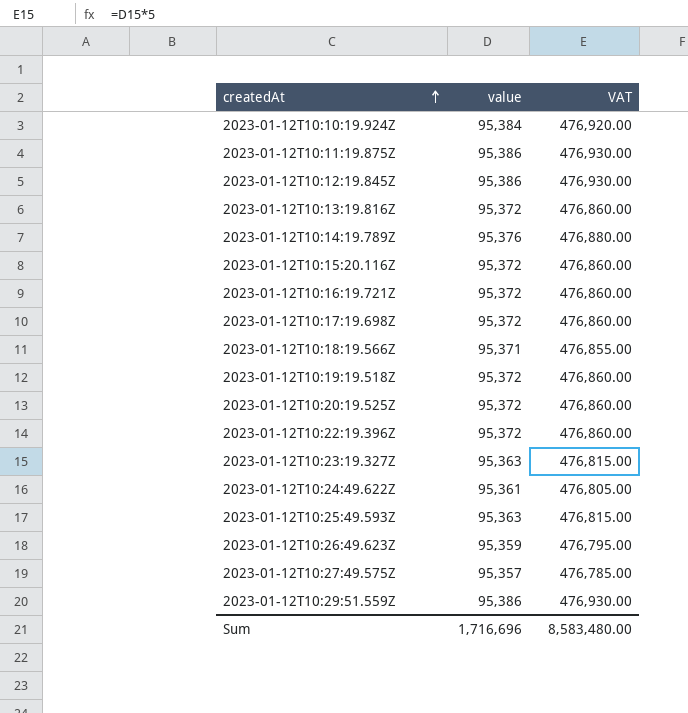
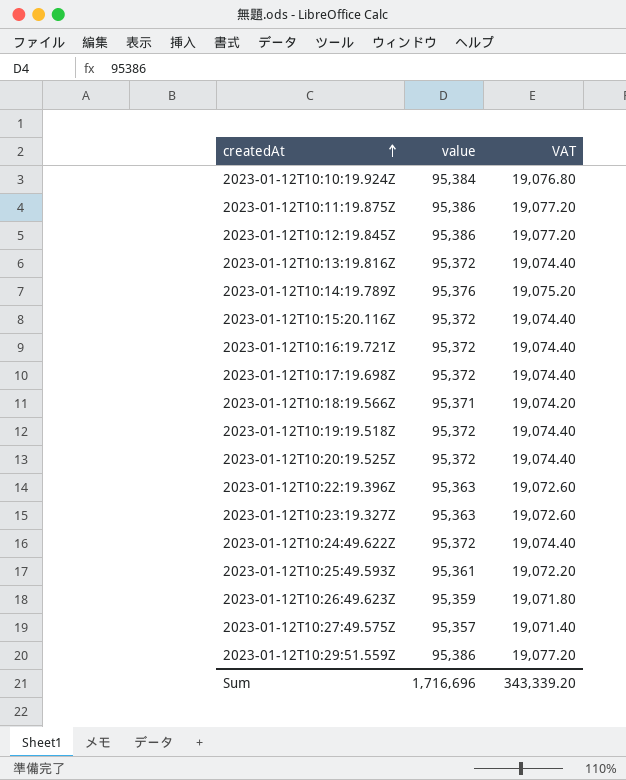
column VAT | formula: [value] * 5 -> [value] * 0.2
2023-01-12T10:22:19.396Z | value: 95,372 -> 95,363
2023-01-12T10:24:49.622Z | value: 95,361 -> 95,372
2023-01-12T10:25:49.593Z | value: 95,363 -> 95,361
Sum | VAT: 8,583,480.00 -> 343,339.20

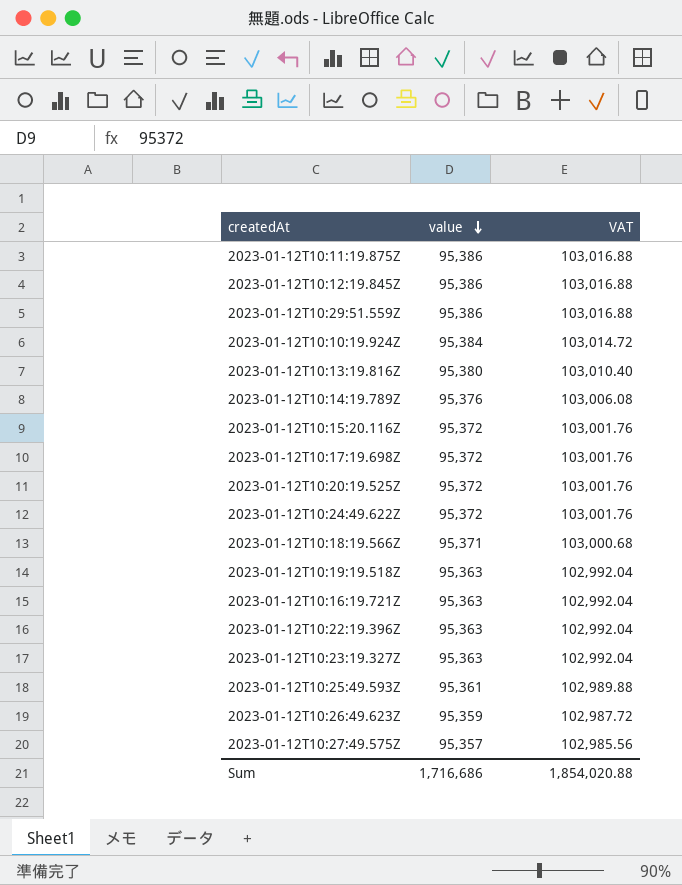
row order: createdAt ascending -> value descending
column VAT | formula: [value] * 0.2 -> [value] * 1.08
2023-01-12T10:13:19.816Z | value: 95,372 -> 95,380
2023-01-12T10:19:19.518Z | value: 95,372 -> 95,363
2023-01-12T10:16:19.721Z | value: 95,372 -> 95,363
Sum | value: 1,716,696 -> 1,716,686
Sum | VAT: 343,339.20 -> 1,854,020.88

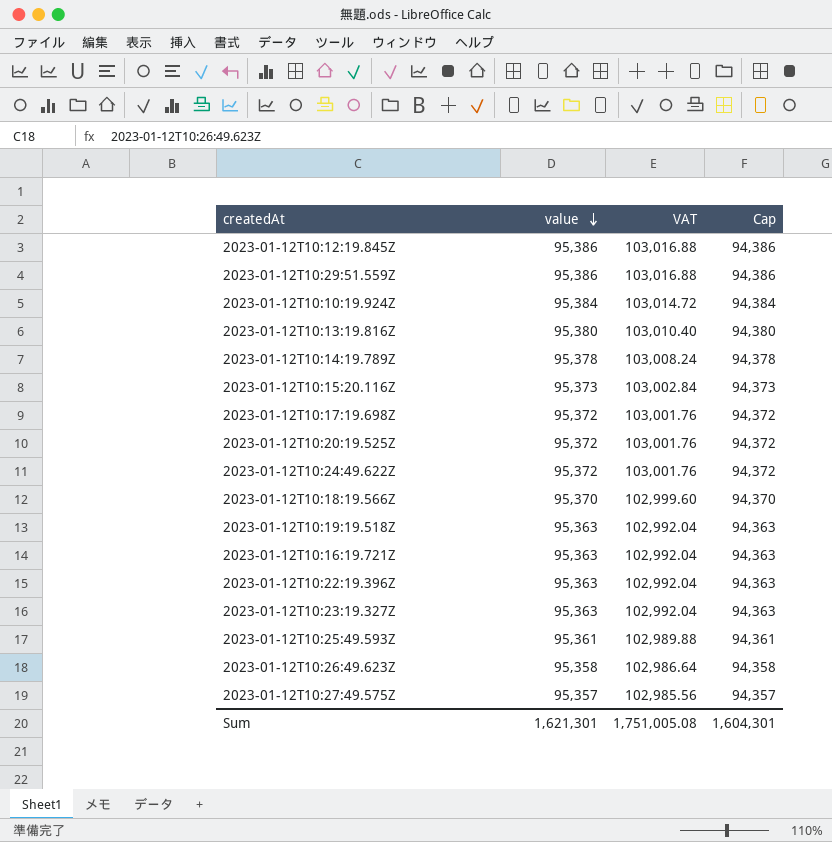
column Cap | formula: none -> [value] - 1000
row 2023-01-12T10:11:19.875Z: 95,386 | 103,016.88 -> none
2023-01-12T10:14:19.789Z | value: 95,376 -> 95,378
2023-01-12T10:14:19.789Z | VAT: 103,006.08 -> 103,008.24
2023-01-12T10:15:20.116Z | value: 95,372 -> 95,373
2023-01-12T10:15:20.116Z | VAT: 103,001.76 -> 103,002.84
2023-01-12T10:18:19.566Z | value: 95,371 -> 95,370
2023-01-12T10:18:19.566Z | VAT: 103,000.68 -> 102,999.60
2023-01-12T10:26:49.623Z | value: 95,359 -> 95,358
2023-01-12T10:26:49.623Z | VAT: 102,987.72 -> 102,986.64
Sum | value: 1,716,686 -> 1,621,301
Sum | VAT: 1,854,020.88 -> 1,751,005.08

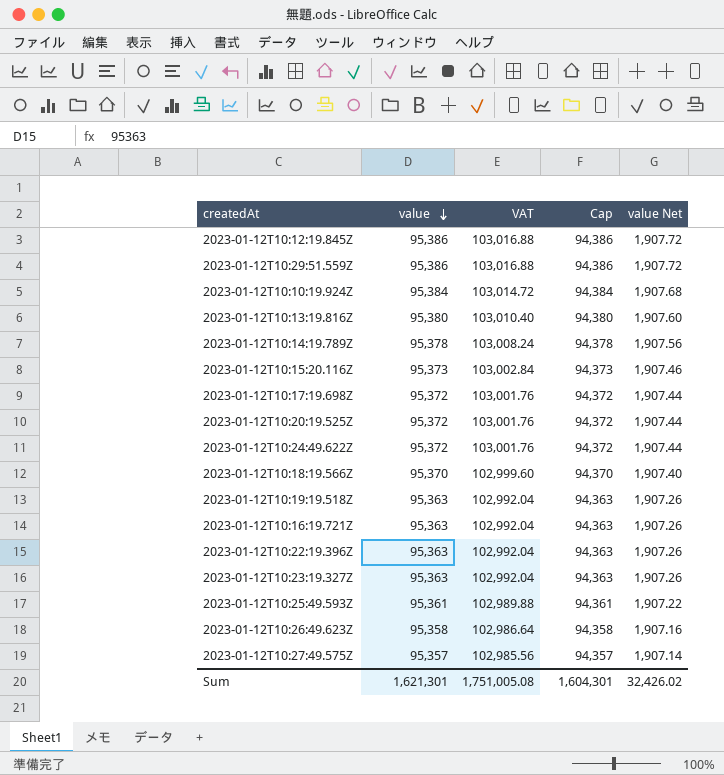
column value Net | formula: none -> [value] * 0.02

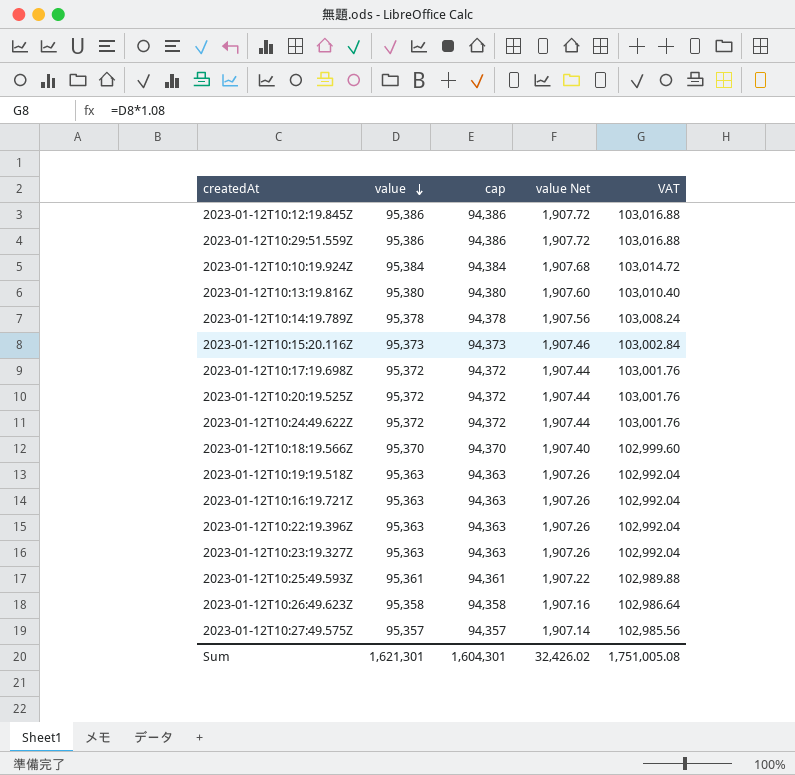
column name: Cap -> cap
column VAT | position: 3 -> 5

